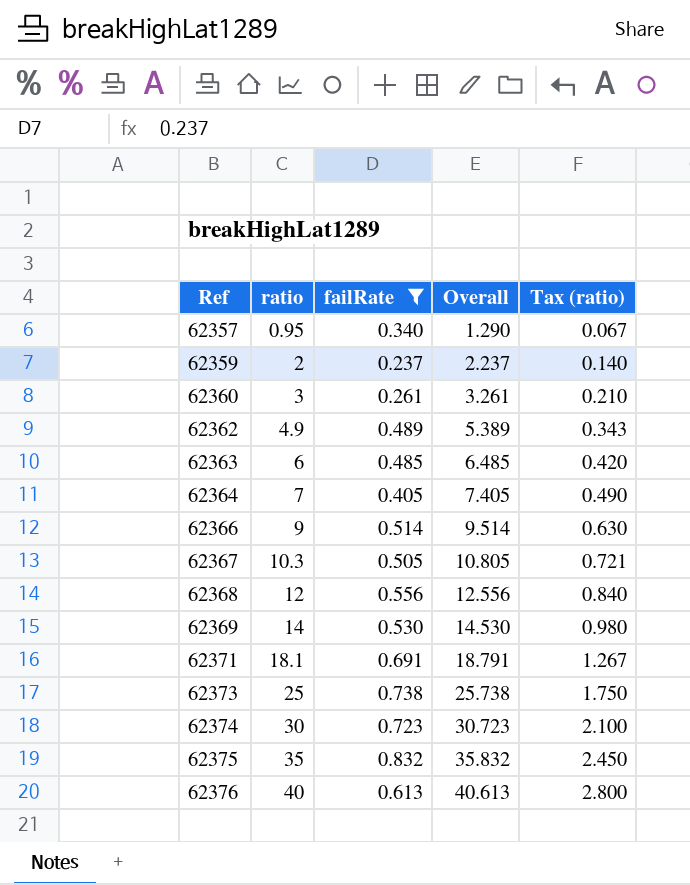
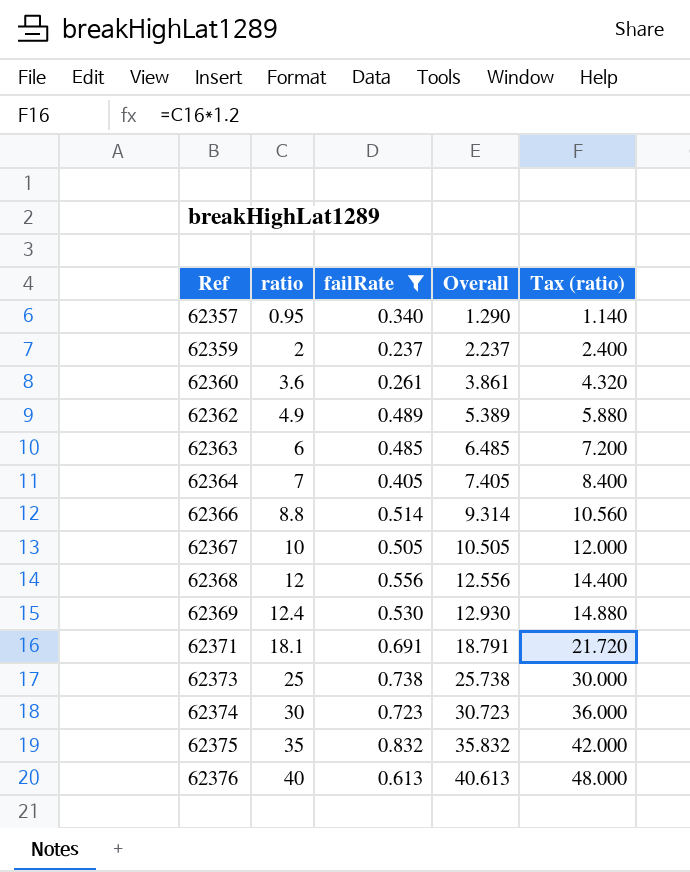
column Tax (ratio) | formula: [ratio] * 0.07 -> [ratio] * 1.2
62360 | ratio: 3 -> 3.6
62360 | Overall: 3.261 -> 3.861
62366 | ratio: 9 -> 8.8
62366 | Overall: 9.514 -> 9.314
62367 | ratio: 10.3 -> 10
62367 | Overall: 10.805 -> 10.505
62369 | ratio: 14 -> 12.4
62369 | Overall: 14.530 -> 12.930

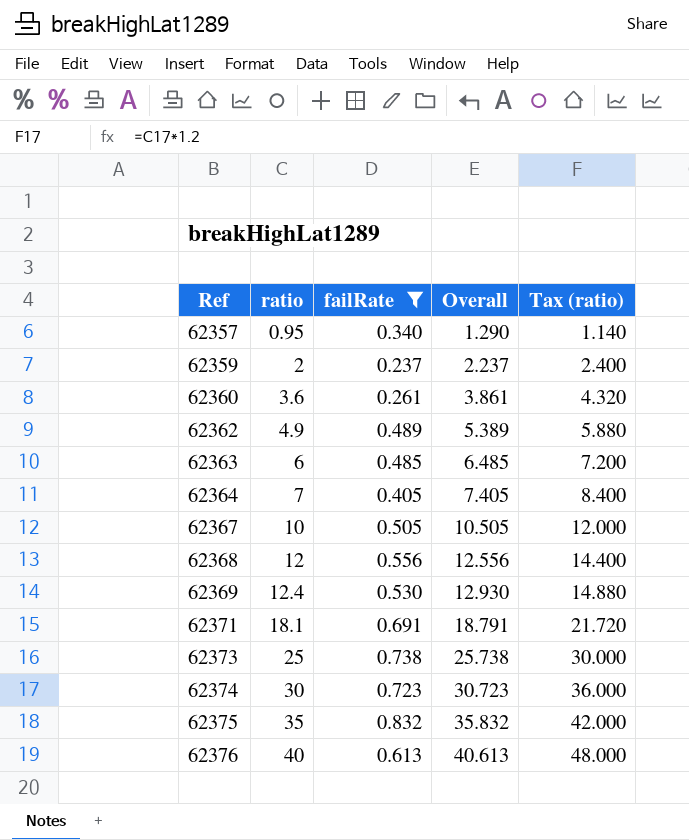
row 62366: 8.8 | 0.514 | 9.314 | 10.560 -> none

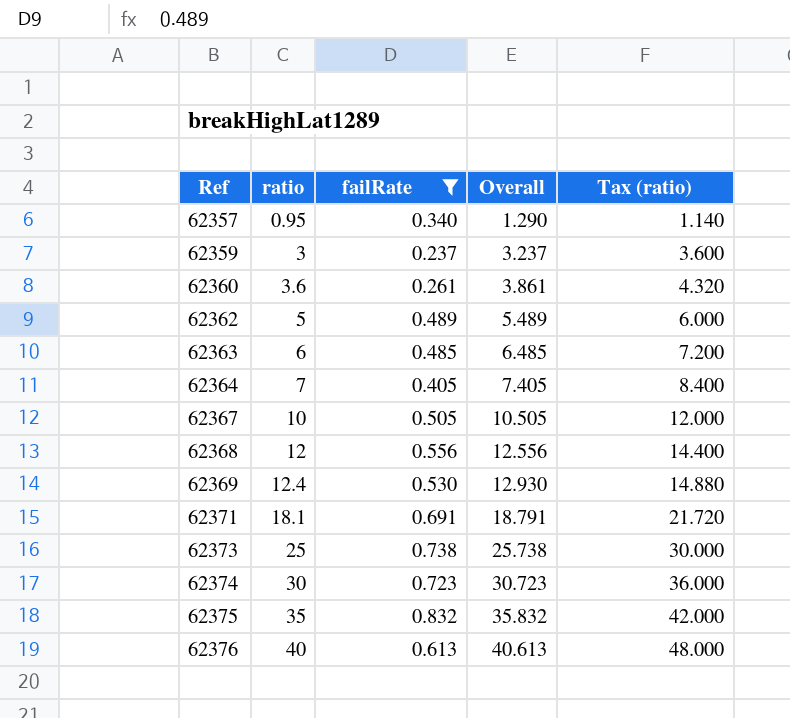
62359 | ratio: 2 -> 3
62359 | Overall: 2.237 -> 3.237
62359 | Tax (ratio): 2.400 -> 3.600
62362 | ratio: 4.9 -> 5
62362 | Overall: 5.389 -> 5.489
62362 | Tax (ratio): 5.880 -> 6.000

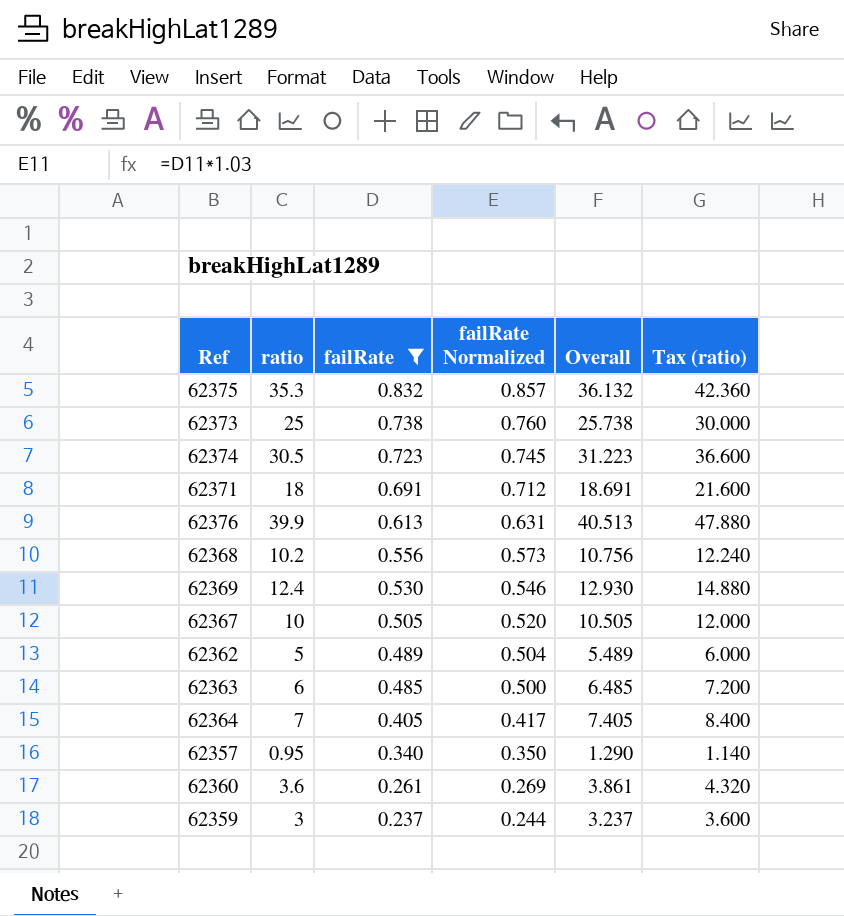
row order: Ref ascending -> failRate descending
column failRate Normalized | formula: none -> [failRate] * 1.03
62375 | ratio: 35 -> 35.3
62375 | Overall: 35.832 -> 36.132
62375 | Tax (ratio): 42.000 -> 42.360
62374 | ratio: 30 -> 30.5
62374 | Overall: 30.723 -> 31.223
62374 | Tax (ratio): 36.000 -> 36.600
62371 | ratio: 18.1 -> 18
62371 | Overall: 18.791 -> 18.691
62371 | Tax (ratio): 21.720 -> 21.600
62376 | ratio: 40 -> 39.9
62376 | Overall: 40.613 -> 40.513
62376 | Tax (ratio): 48.000 -> 47.880
62368 | ratio: 12 -> 10.2
62368 | Overall: 12.556 -> 10.756
62368 | Tax (ratio): 14.400 -> 12.240

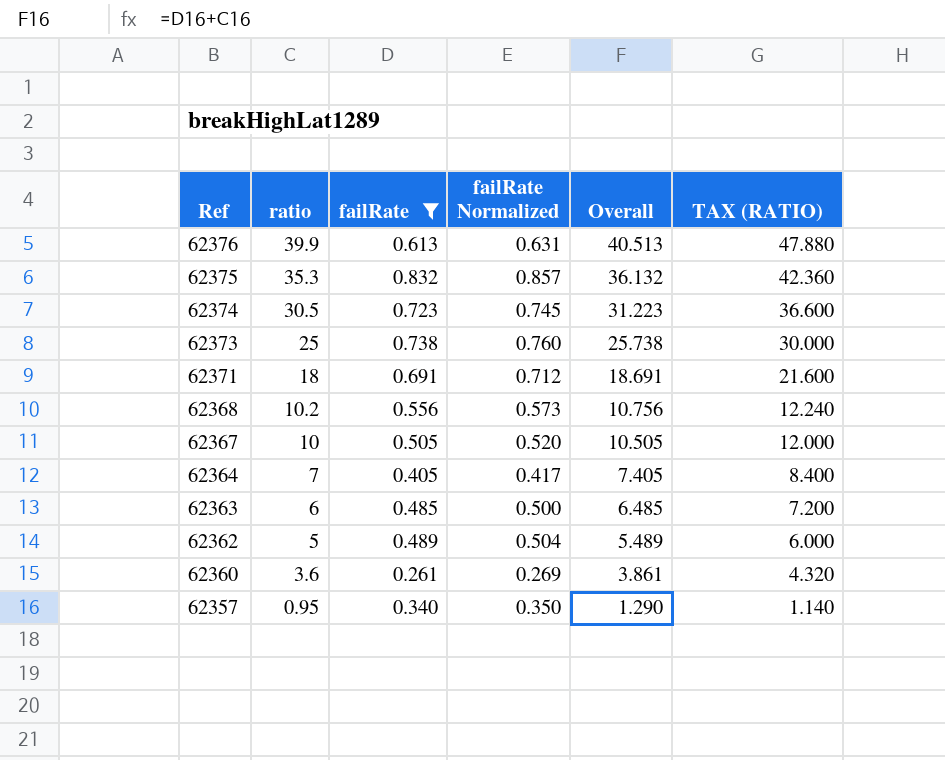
row order: failRate descending -> Ref descending
column name: Tax (ratio) -> TAX (RATIO)
row 62369: 12.4 | 0.530 | 0.546 | 12.930 | 14.880 -> none
row 62359: 3 | 0.237 | 0.244 | 3.237 | 3.600 -> none

